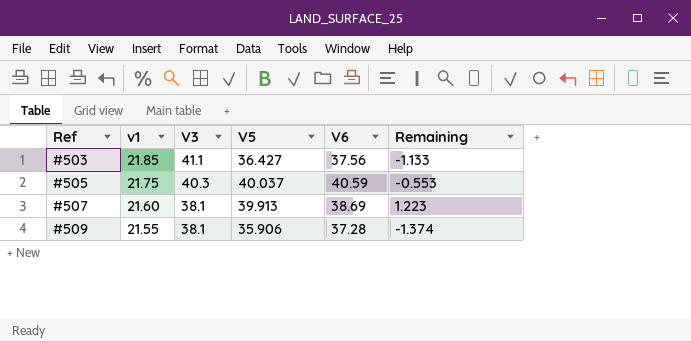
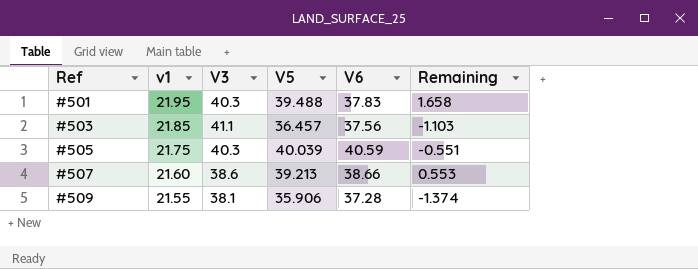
row #501: none -> 21.95 | 40.3 | 39.488 | 37.83 | 1.658
#503 | V5: 36.427 -> 36.457
#503 | Remaining: -1.133 -> -1.103
#505 | V5: 40.037 -> 40.039
#505 | Remaining: -0.553 -> -0.551
#507 | V3: 38.1 -> 38.6
#507 | V5: 39.913 -> 39.213
#507 | V6: 38.69 -> 38.66
#507 | Remaining: 1.223 -> 0.553

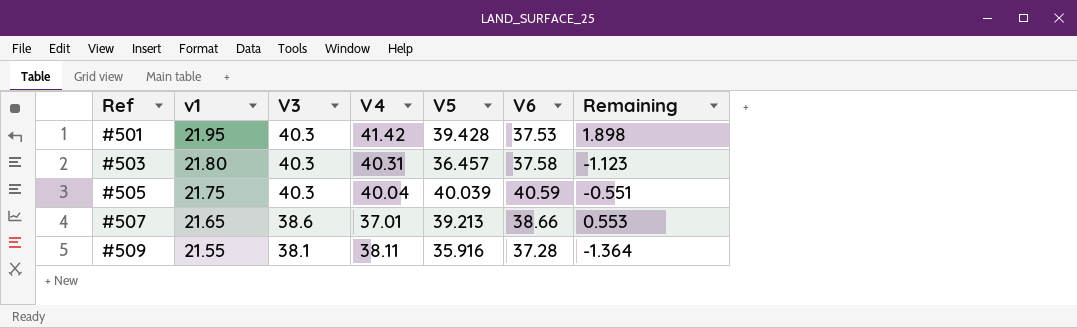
column V4 | position: none -> 4
#501 | V5: 39.488 -> 39.428
#501 | V6: 37.83 -> 37.53
#501 | Remaining: 1.658 -> 1.898
#503 | v1: 21.85 -> 21.80
#503 | V3: 41.1 -> 40.3
#503 | V6: 37.56 -> 37.58
#503 | Remaining: -1.103 -> -1.123
#507 | v1: 21.60 -> 21.65
#509 | V5: 35.906 -> 35.916
#509 | Remaining: -1.374 -> -1.364

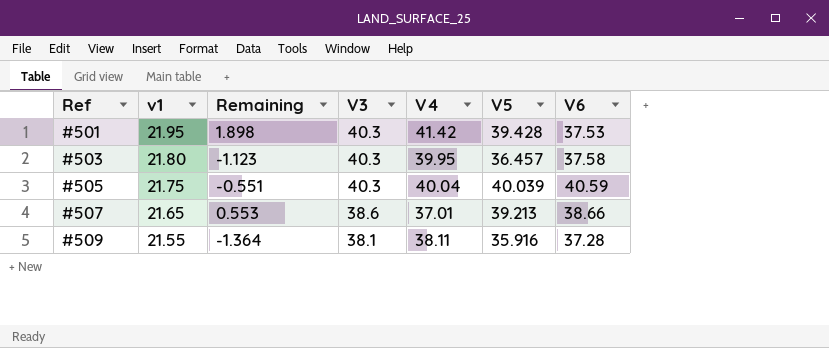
column Remaining | position: 7 -> 3
#503 | V4: 40.31 -> 39.95

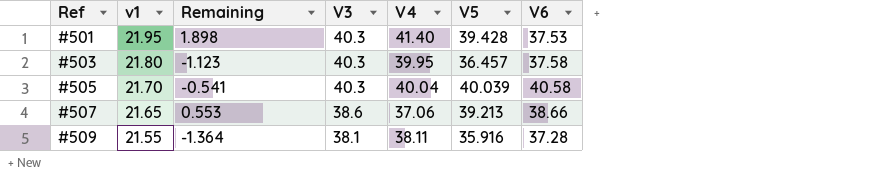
#501 | V4: 41.42 -> 41.40
#505 | v1: 21.75 -> 21.70
#505 | Remaining: -0.551 -> -0.541
#505 | V6: 40.59 -> 40.58
#507 | V4: 37.01 -> 37.06

